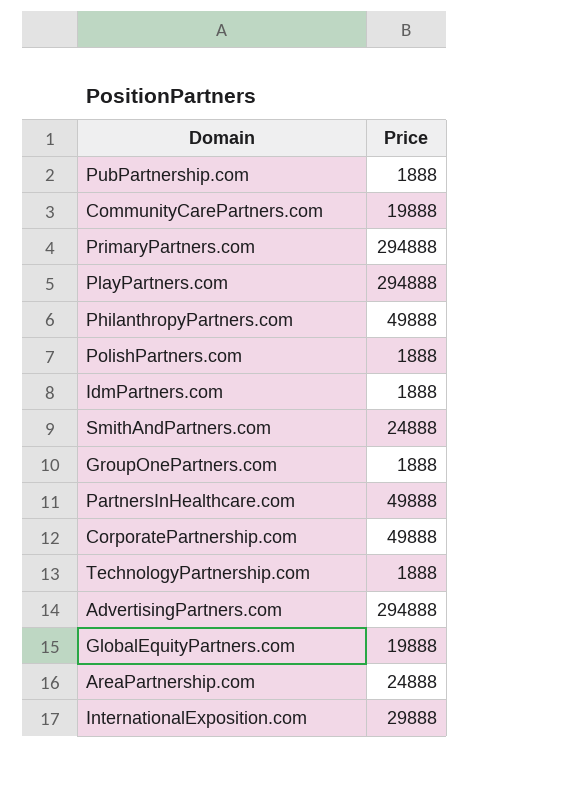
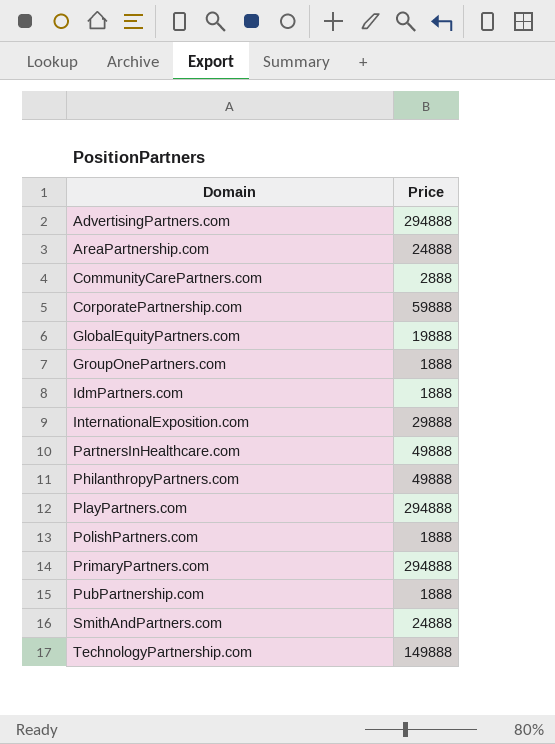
row order: none -> Domain ascending
CommunityCarePartners.com | Price: 19888 -> 2888
CorporatePartnership.com | Price: 49888 -> 59888
TechnologyPartnership.com | Price: 1888 -> 149888

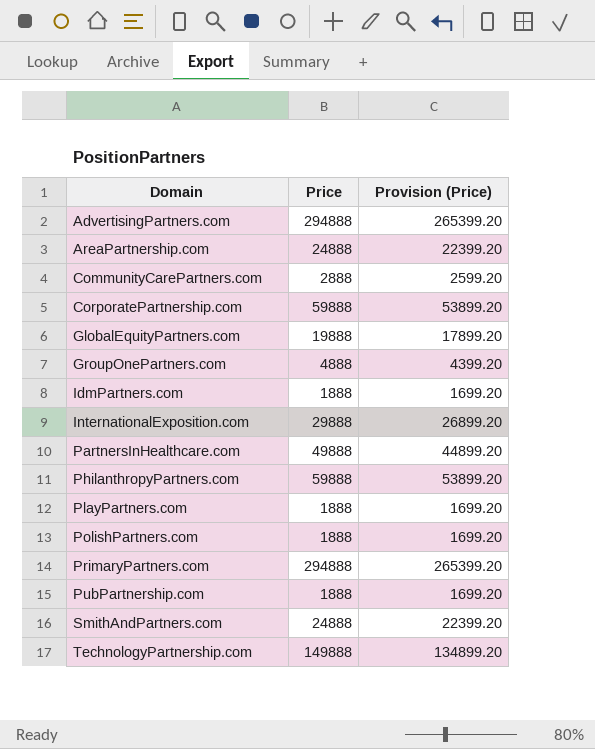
column Provision (Price) | formula: none -> [Price] * 0.9
GroupOnePartners.com | Price: 1888 -> 4888
PhilanthropyPartners.com | Price: 49888 -> 59888
PlayPartners.com | Price: 294888 -> 1888

